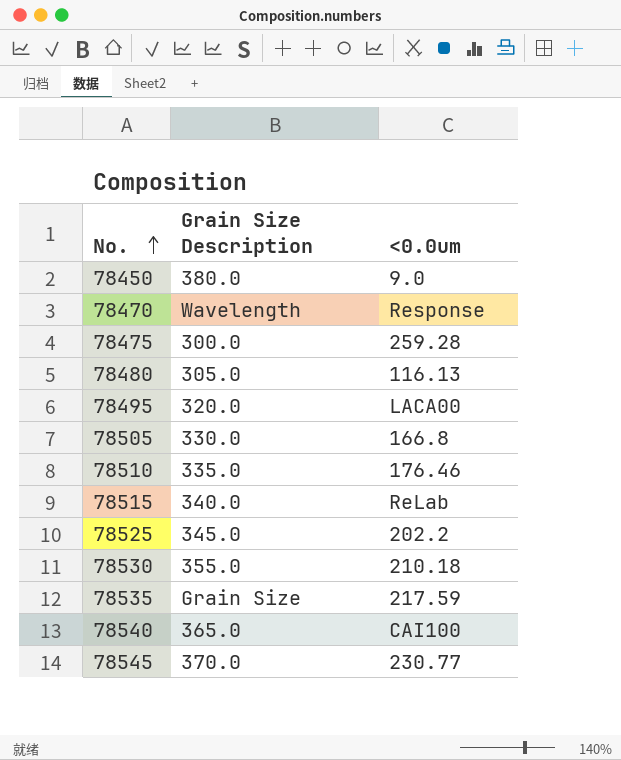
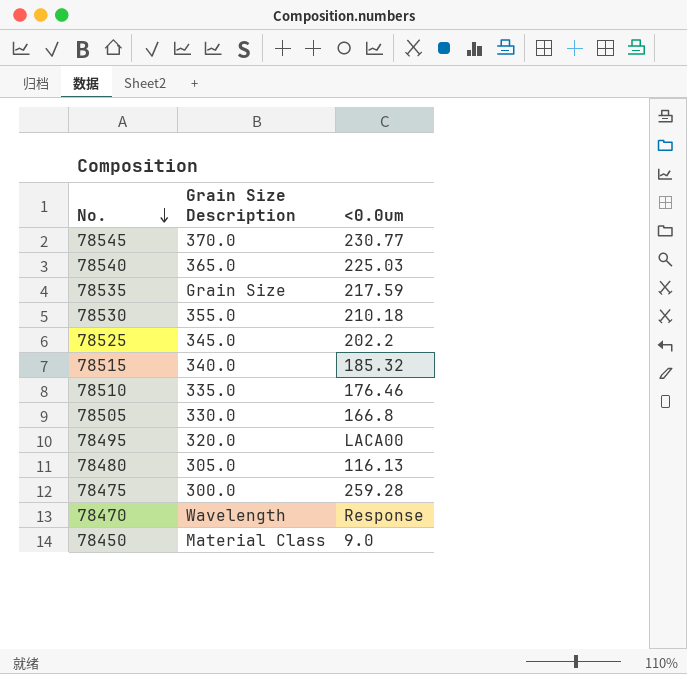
row order: No. ascending -> No. descending
78540 | <0.0um: CAI100 -> 225.03
78515 | <0.0um: ReLab -> 185.32
78450 | Grain Size Description: 380.0 -> Material Class

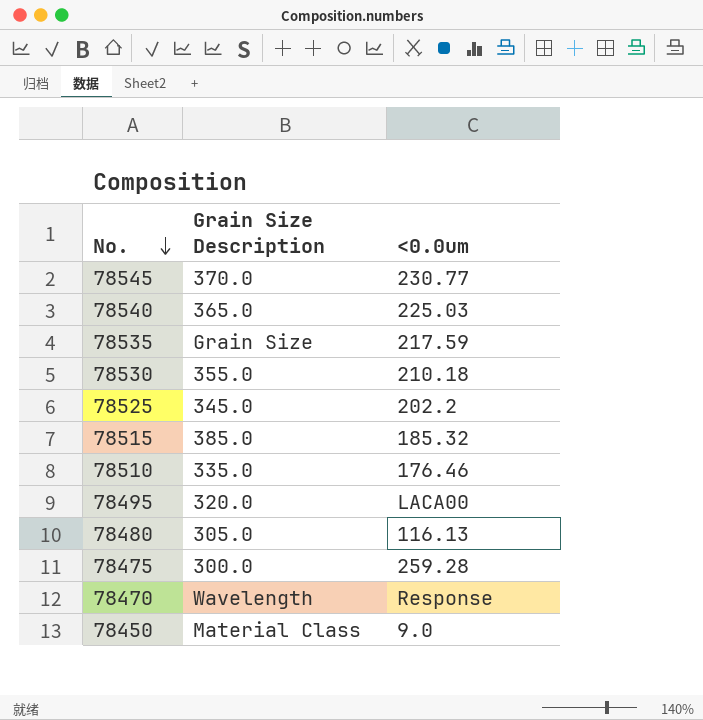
row 78505: 330.0 | 166.8 -> none
78515 | Grain Size Description: 340.0 -> 385.0

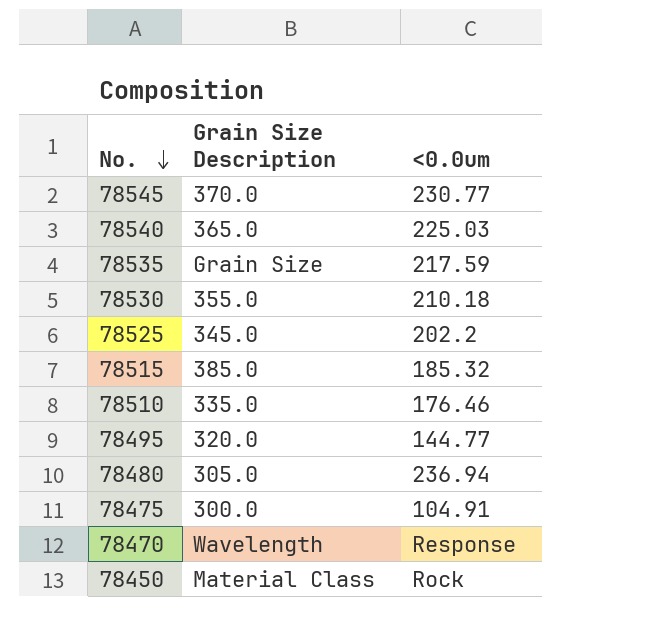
78495 | <0.0um: LACA00 -> 144.77
78480 | <0.0um: 116.13 -> 236.94
78475 | <0.0um: 259.28 -> 104.91
78450 | <0.0um: 9.0 -> Rock

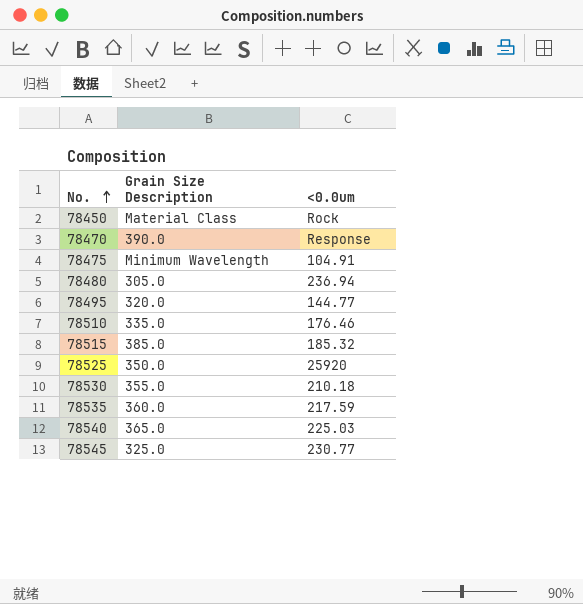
row order: No. descending -> No. ascending
78470 | Grain Size Description: Wavelength -> 390.0
78475 | Grain Size Description: 300.0 -> Minimum Wavelength
78525 | Grain Size Description: 345.0 -> 350.0
78525 | <0.0um: 202.2 -> 25920
78535 | Grain Size Description: Grain Size -> 360.0
78545 | Grain Size Description: 370.0 -> 325.0

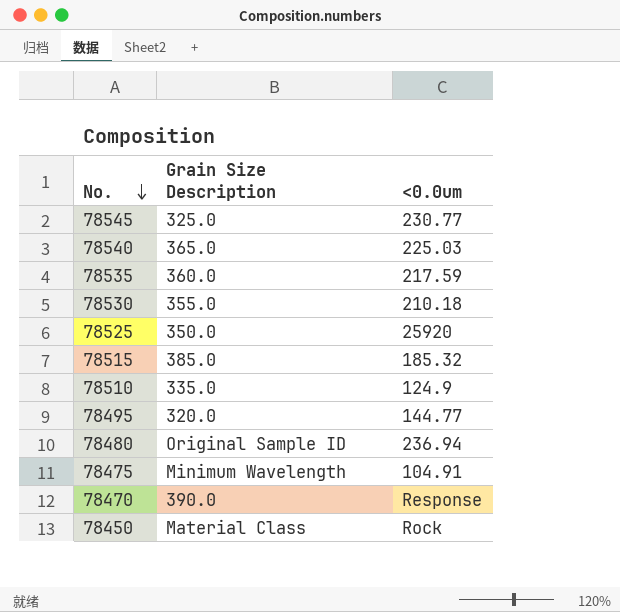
row order: No. ascending -> No. descending
78510 | <0.0um: 176.46 -> 124.9
78480 | Grain Size Description: 305.0 -> Original Sample ID

